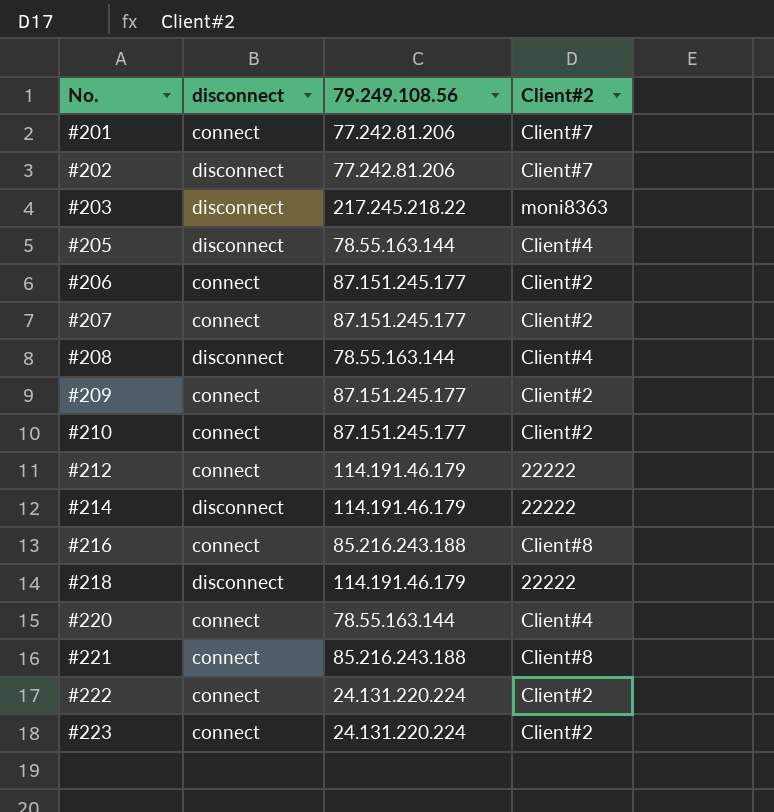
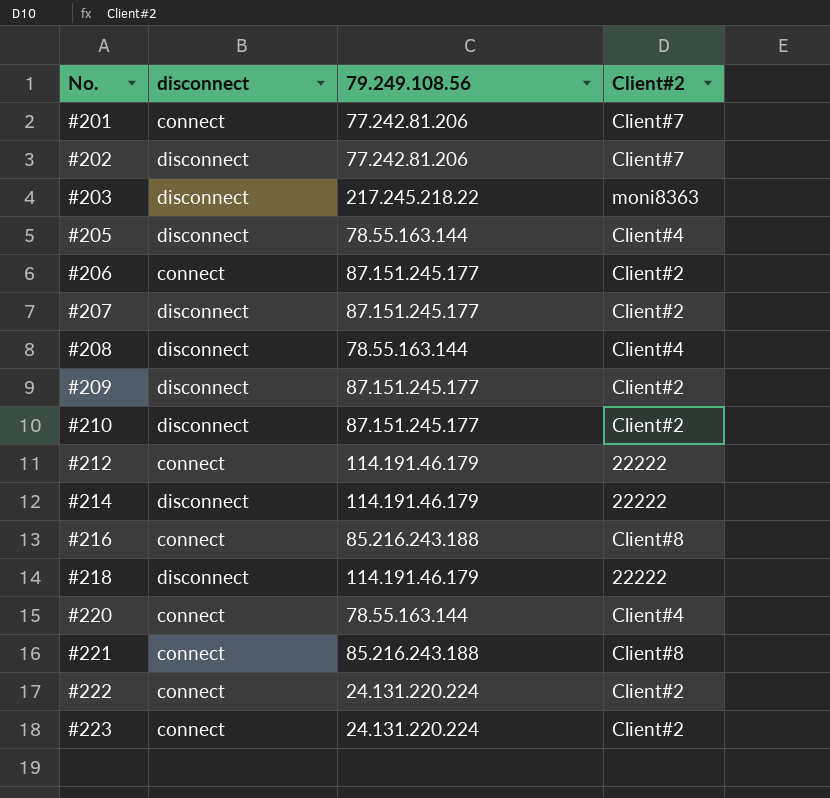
#207 | disconnect: connect -> disconnect
#209 | disconnect: connect -> disconnect
#210 | disconnect: connect -> disconnect

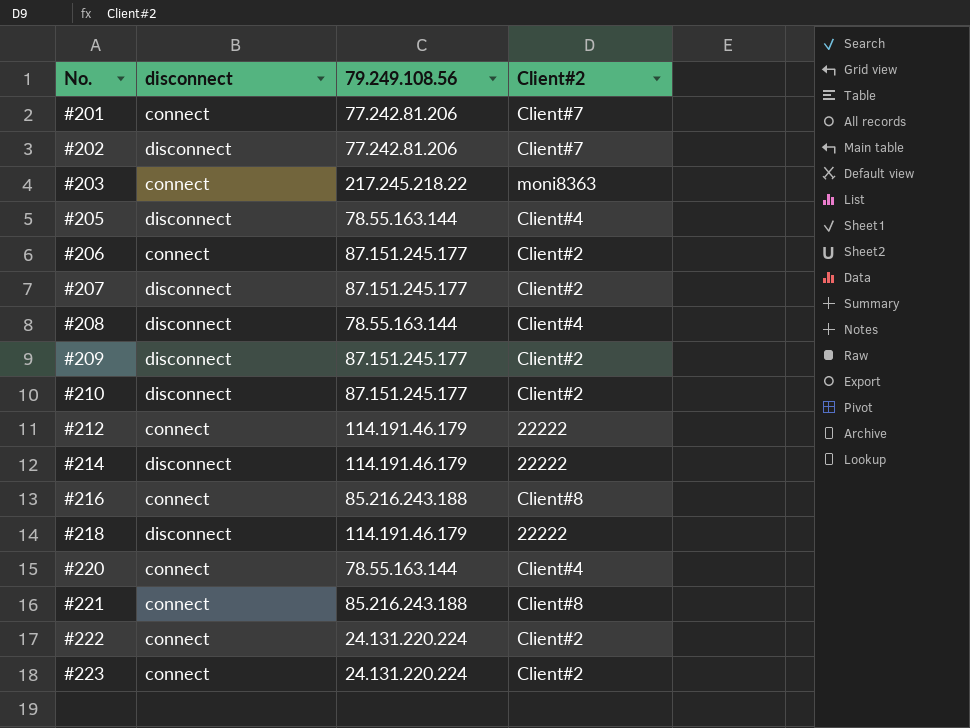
#203 | disconnect: disconnect -> connect

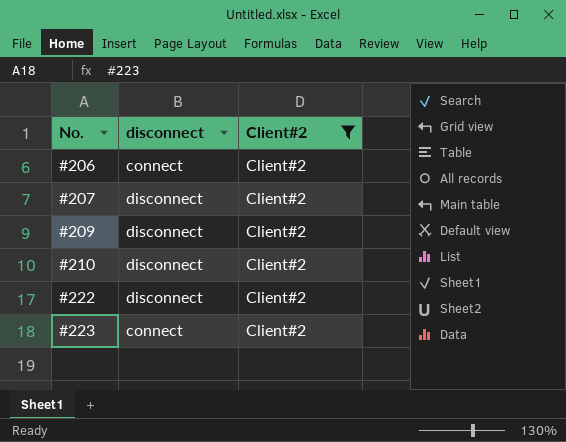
filter: none -> Client#2 = Client#2
column 79.249.108.56 | position: 3 -> none
#222 | disconnect: connect -> disconnect

